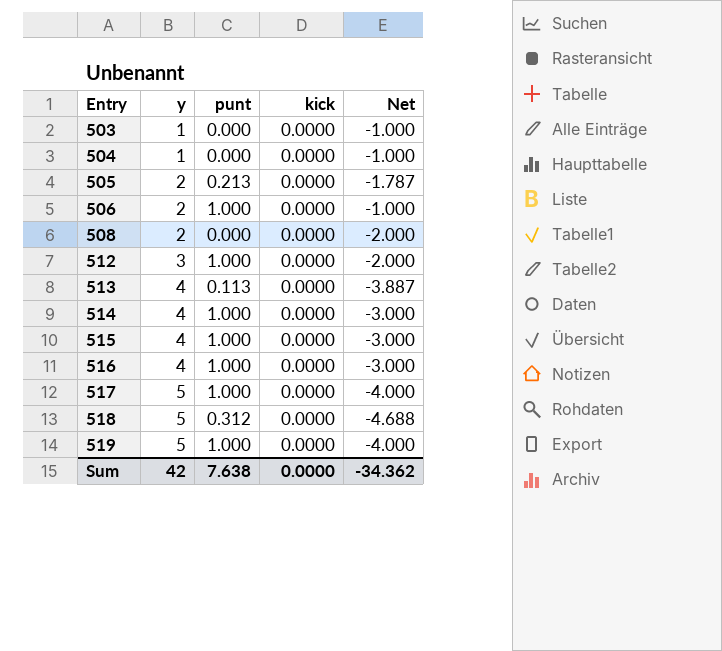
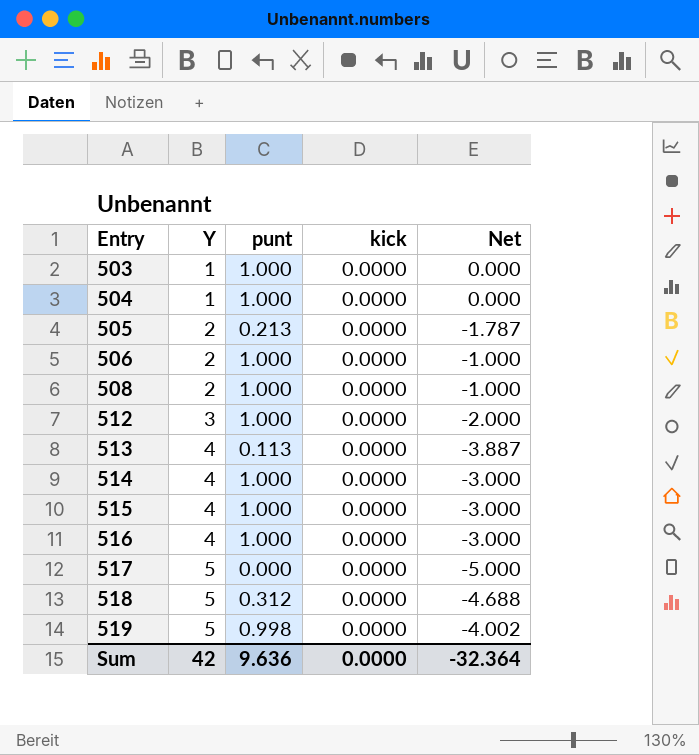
column name: y -> Y
503 | punt: 0.000 -> 1.000
503 | Net: -1.000 -> 0.000
504 | punt: 0.000 -> 1.000
504 | Net: -1.000 -> 0.000
508 | punt: 0.000 -> 1.000
508 | Net: -2.000 -> -1.000
517 | punt: 1.000 -> 0.000
517 | Net: -4.000 -> -5.000
519 | punt: 1.000 -> 0.998
519 | Net: -4.000 -> -4.002
Sum | punt: 7.638 -> 9.636
Sum | Net: -34.362 -> -32.364

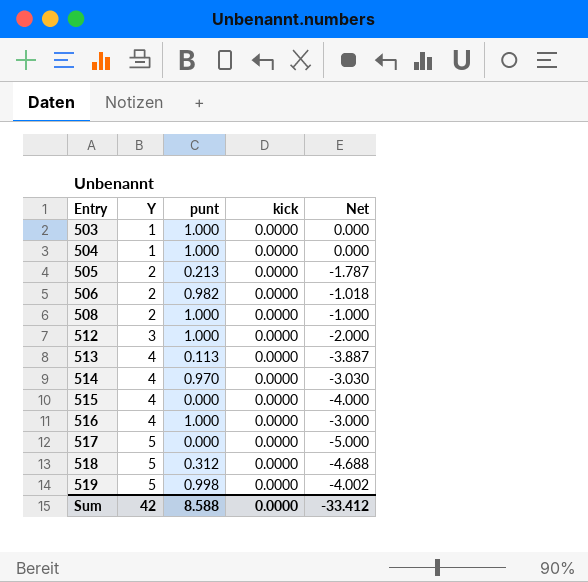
506 | punt: 1.000 -> 0.982
506 | Net: -1.000 -> -1.018
514 | punt: 1.000 -> 0.970
514 | Net: -3.000 -> -3.030
515 | punt: 1.000 -> 0.000
515 | Net: -3.000 -> -4.000
Sum | punt: 9.636 -> 8.588
Sum | Net: -32.364 -> -33.412

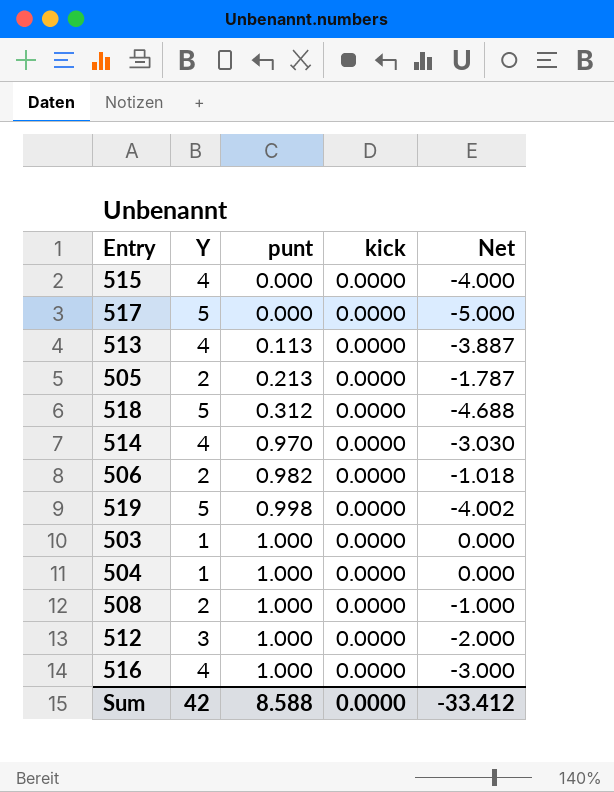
row order: Entry ascending -> punt ascending

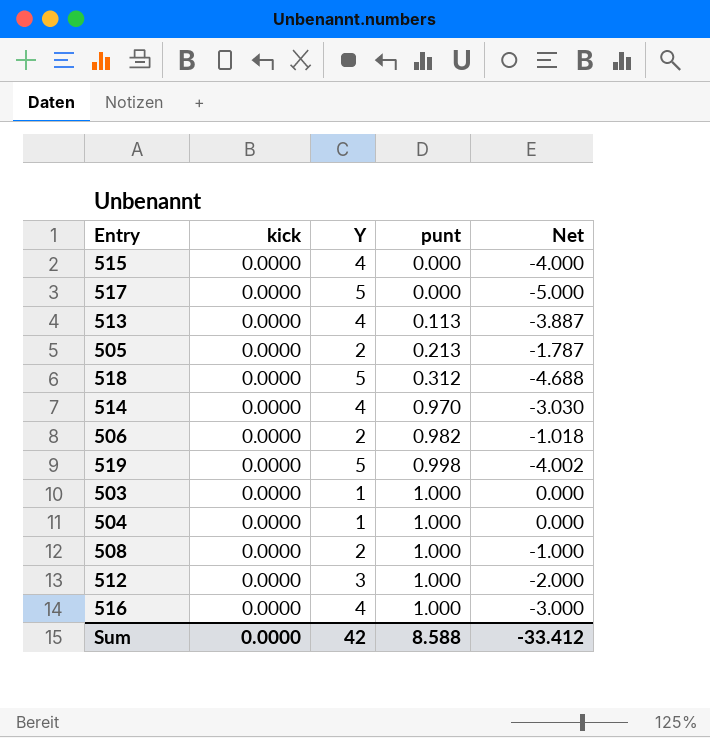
column kick | position: 4 -> 2

